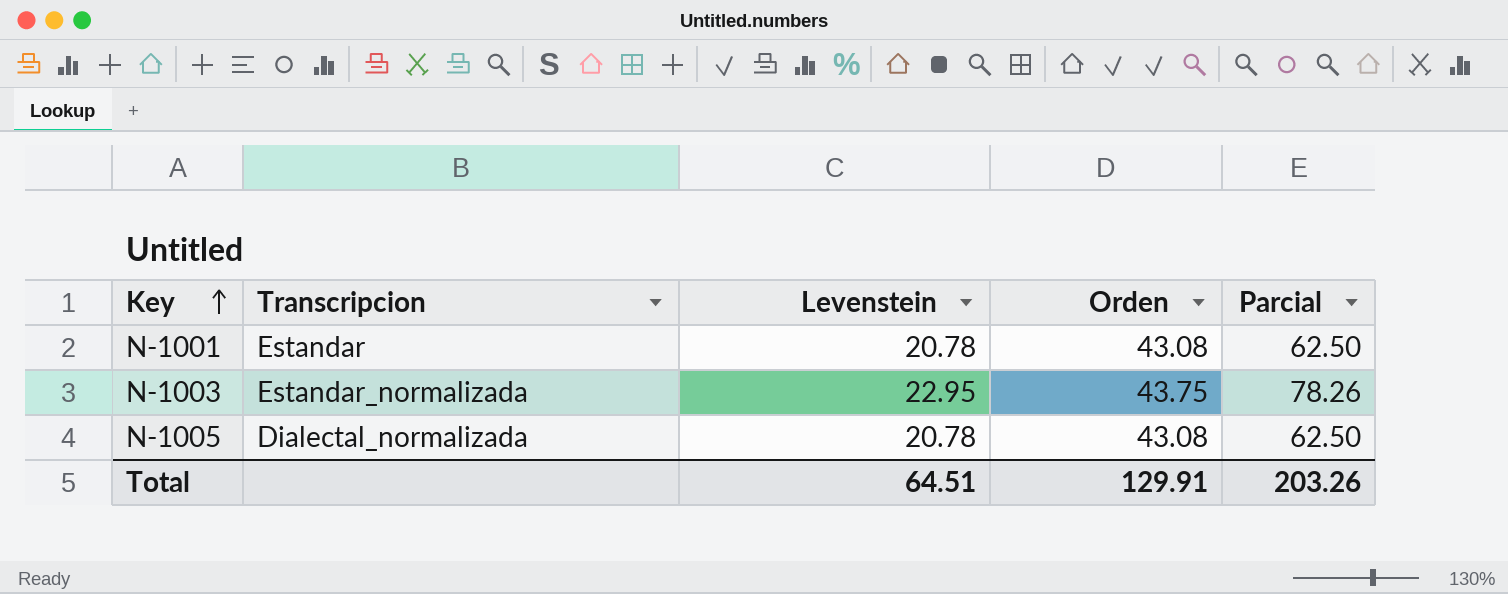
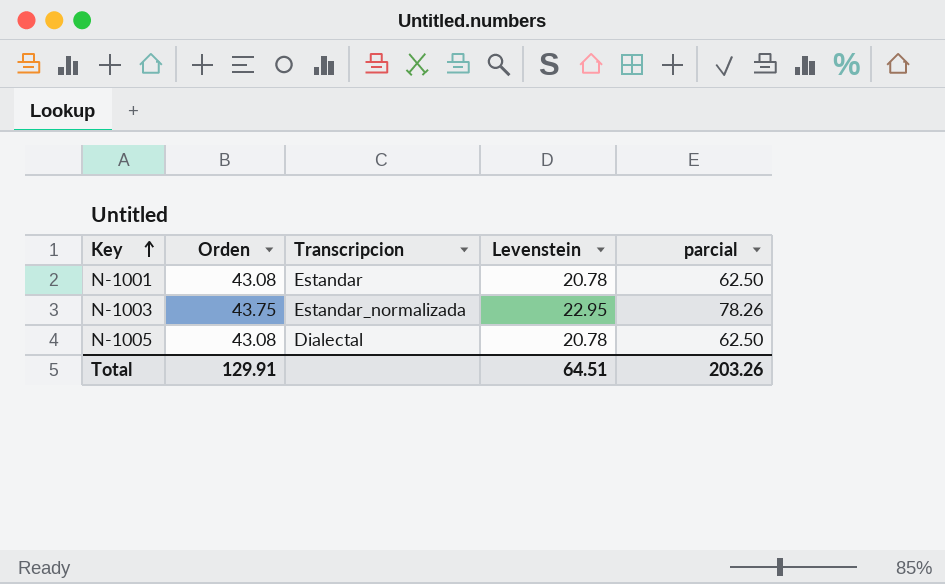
column Orden | position: 4 -> 2
column name: Parcial -> parcial
N-1005 | Transcripcion: Dialectal_normalizada -> Dialectal

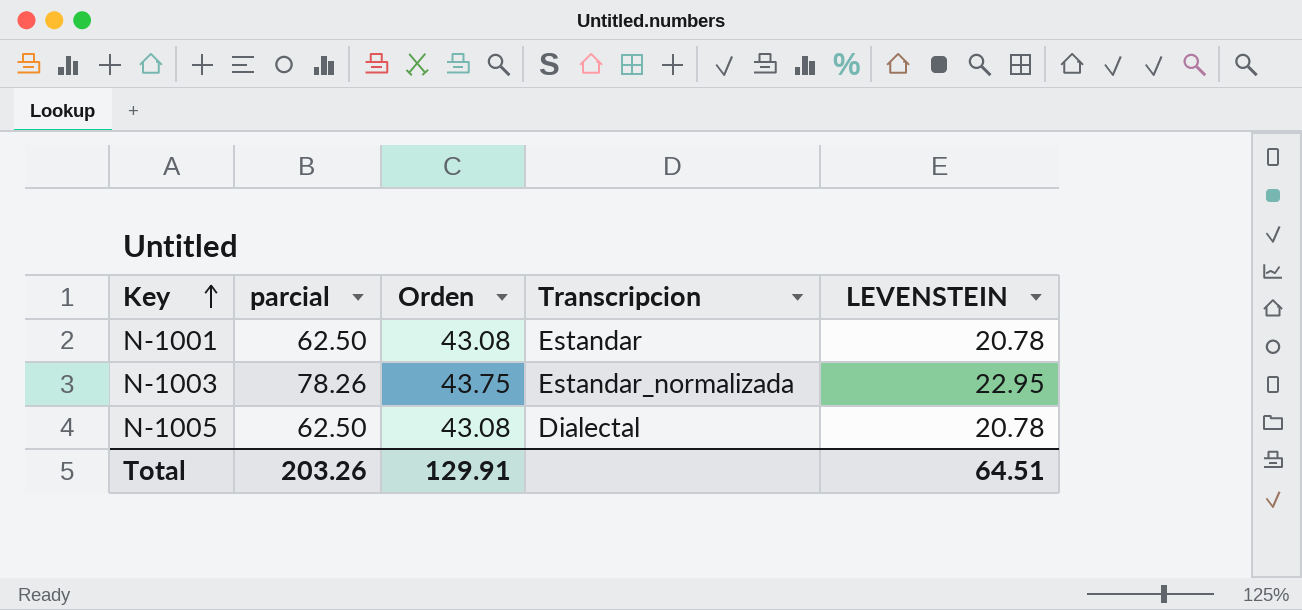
column parcial | position: 5 -> 2
column name: Levenstein -> LEVENSTEIN

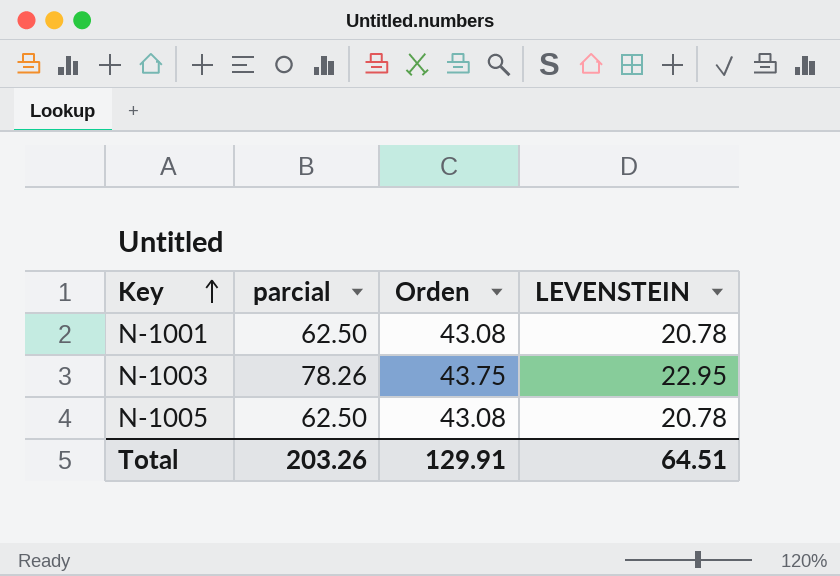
column Transcripcion | position: 4 -> none

